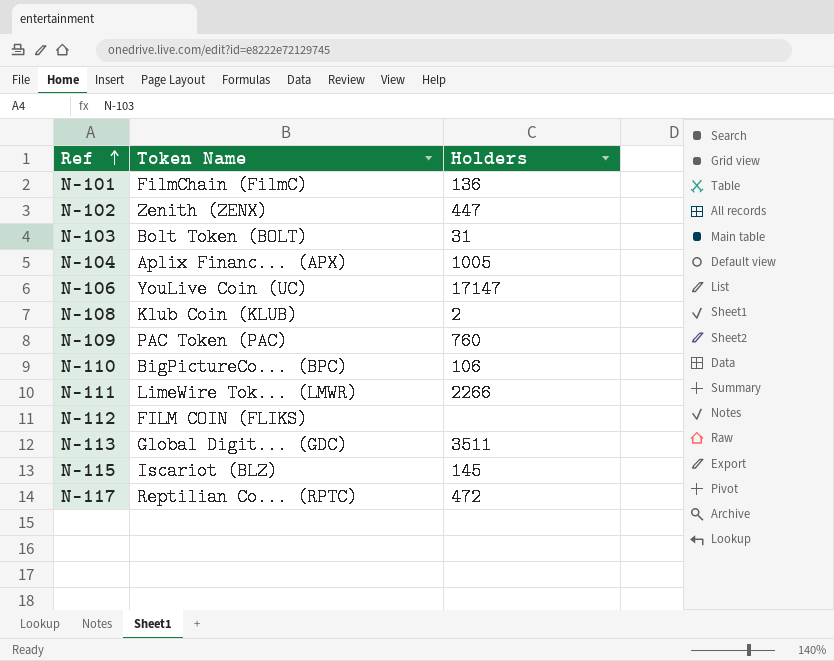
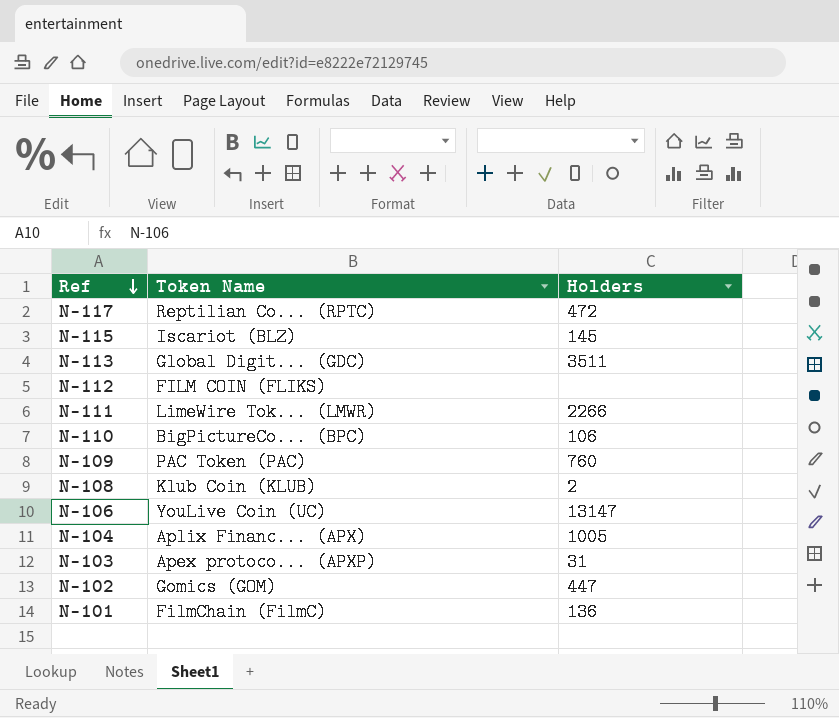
row order: Ref ascending -> Ref descending
N-106 | Holders: 17147 -> 13147
N-103 | Token Name: Bolt Token (BOLT) -> Apex protoco... (APXP)
N-102 | Token Name: Zenith (ZENX) -> Gomics (GOM)

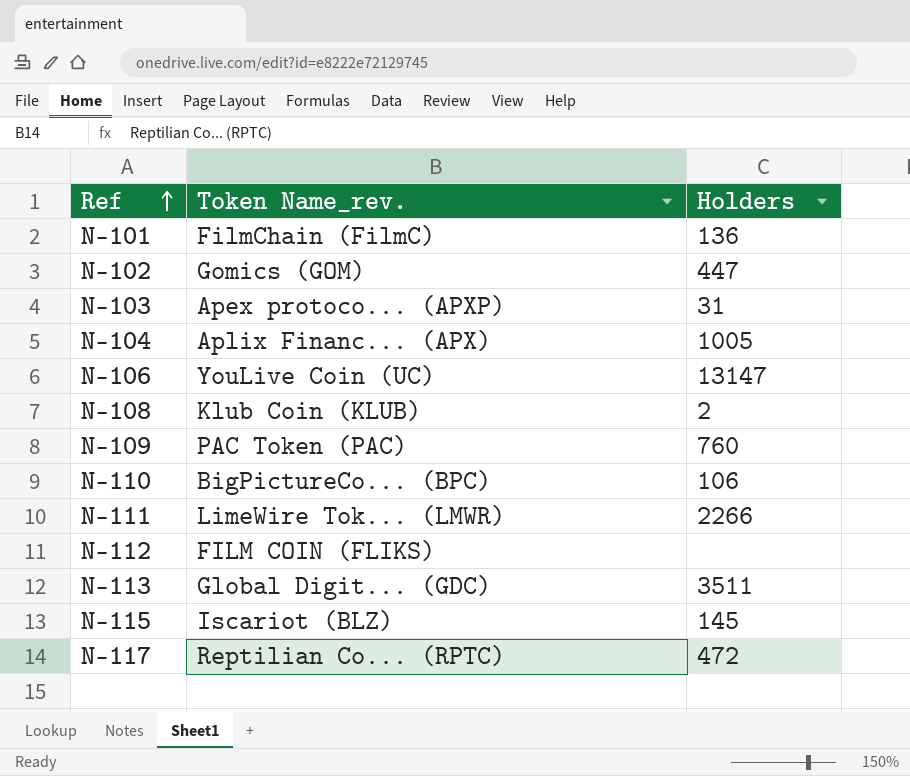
row order: Ref descending -> Ref ascending
column name: Token Name -> Token Name_rev.

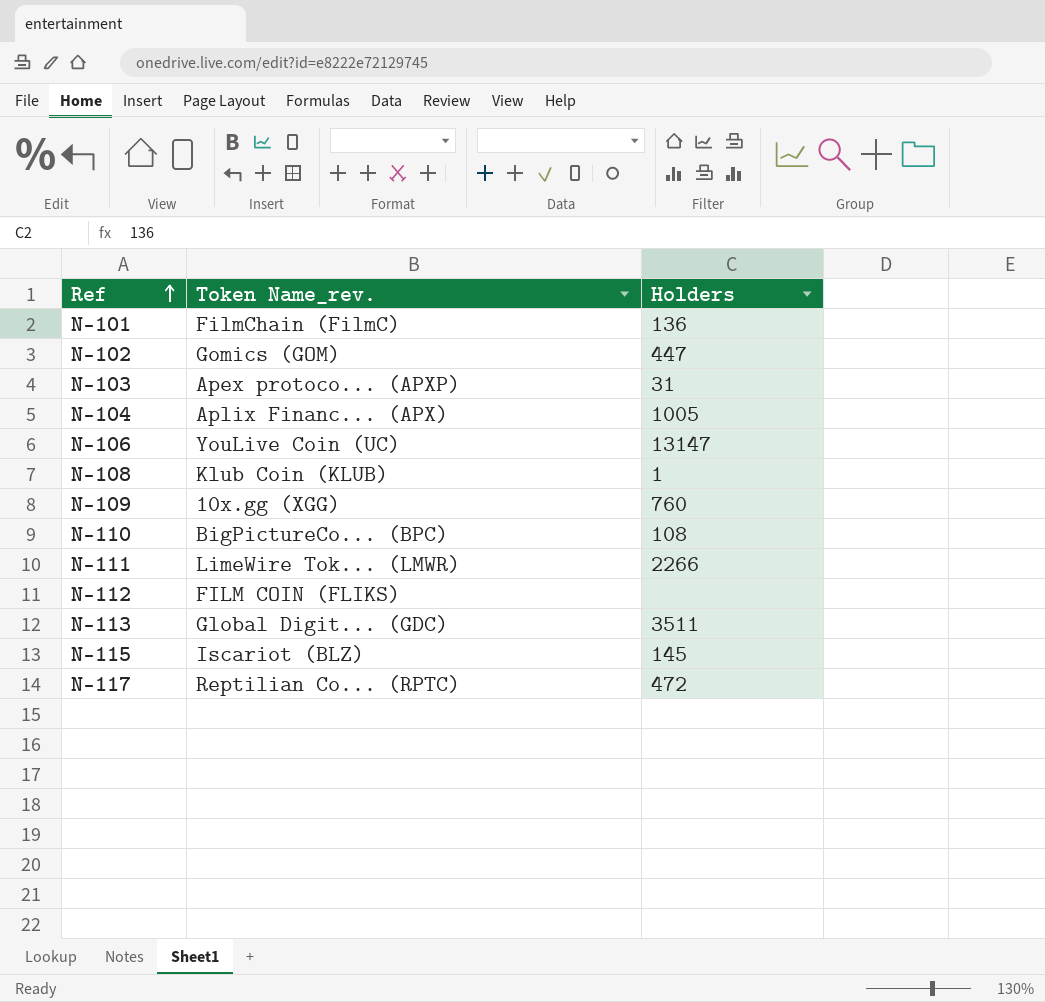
N-108 | Holders: 2 -> 1
N-109 | Token Name_rev.: PAC Token (PAC) -> 10x.gg (XGG)
N-110 | Holders: 106 -> 108

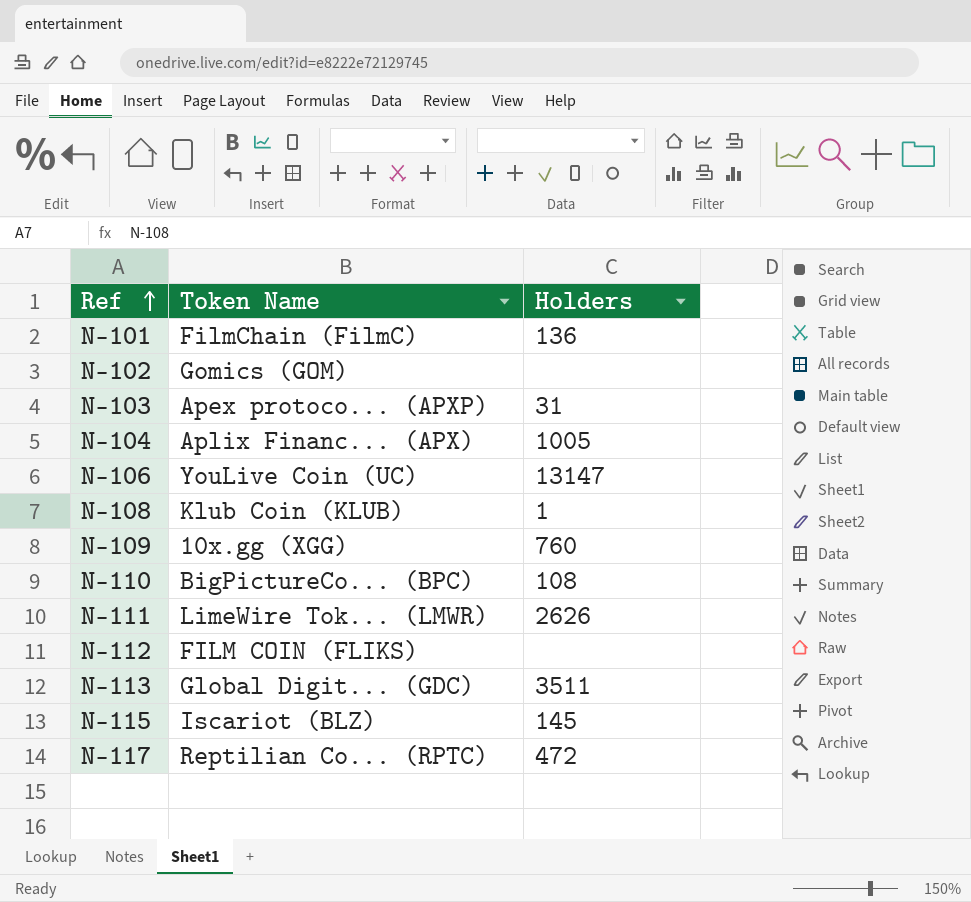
column name: Token Name_rev. -> Token Name
N-102 | Holders: 447 -> none
N-111 | Holders: 2266 -> 2626

